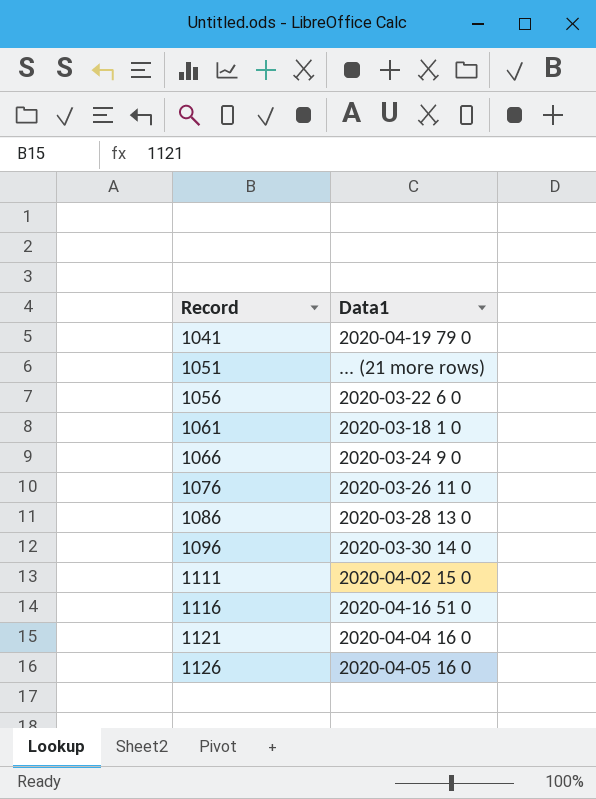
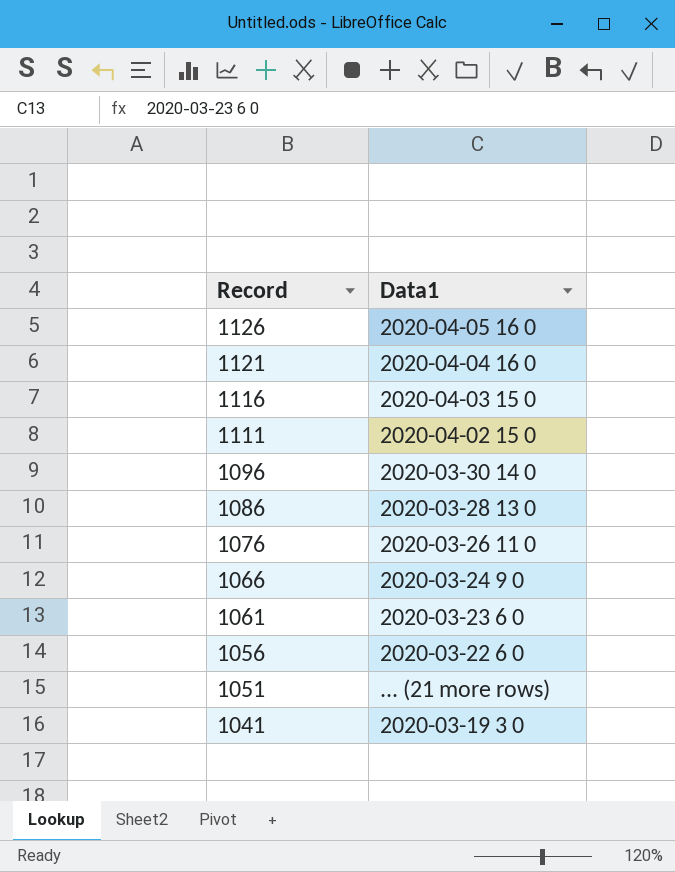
row order: Record ascending -> Record descending
1116 | Data1: 2020-04-16 51 0 -> 2020-04-03 15 0
1061 | Data1: 2020-03-18 1 0 -> 2020-03-23 6 0
1041 | Data1: 2020-04-19 79 0 -> 2020-03-19 3 0

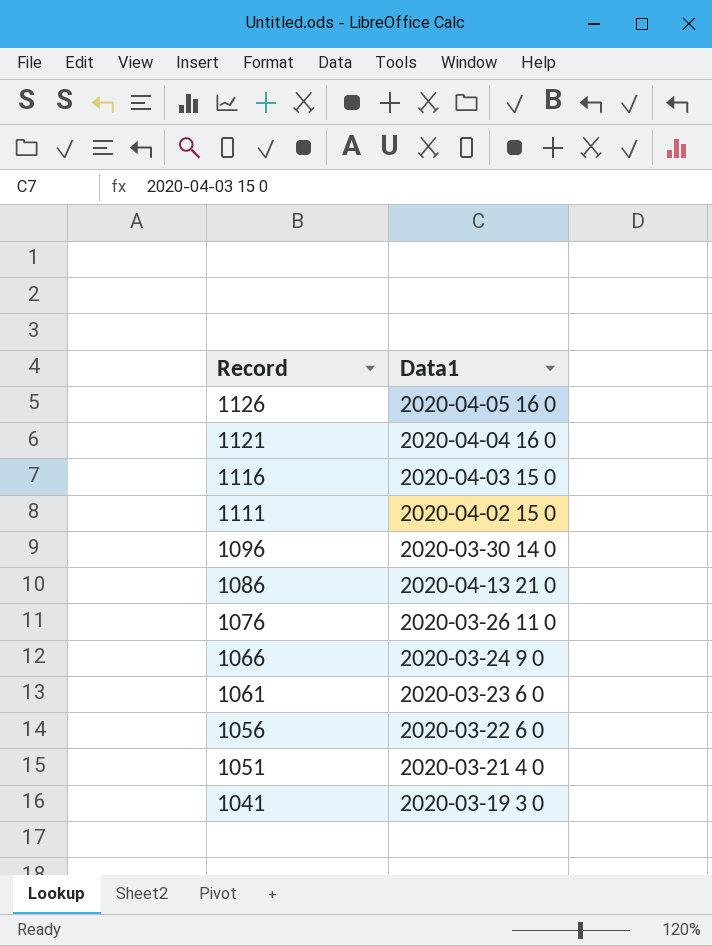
1086 | Data1: 2020-03-28 13 0 -> 2020-04-13 21 0
1051 | Data1: ... (21 more rows) -> 2020-03-21 4 0

